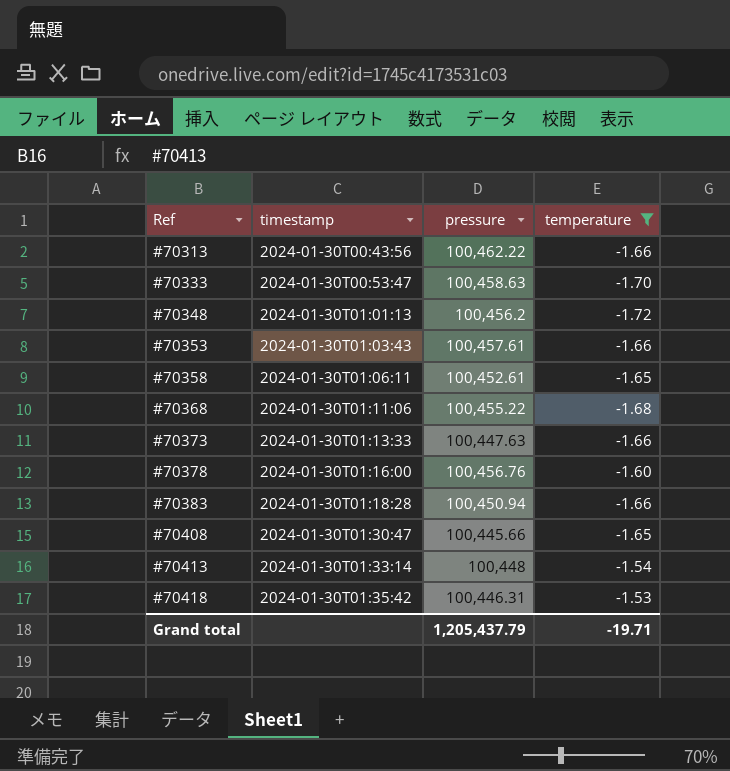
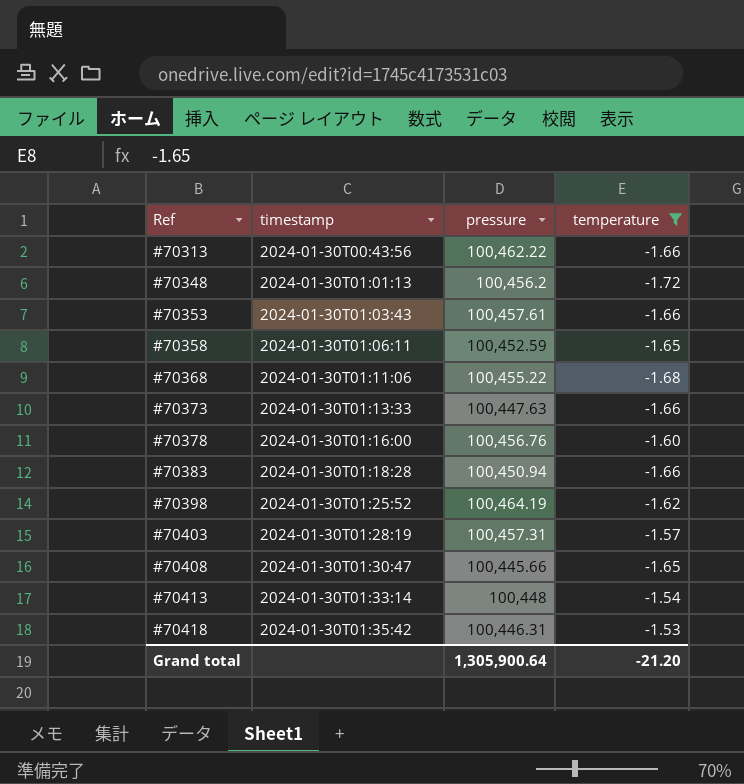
row #70333: 2024-01-30T00:53:47 | 100,458.63 | -1.70 -> none
#70358 | pressure: 100,452.61 -> 100,452.59
row #70398: none -> 2024-01-30T01:25:52 | 100,464.19 | -1.62
row #70403: none -> 2024-01-30T01:28:19 | 100,457.31 | -1.57
Grand total | pressure: 1,205,437.79 -> 1,305,900.64
Grand total | temperature: -19.71 -> -21.20

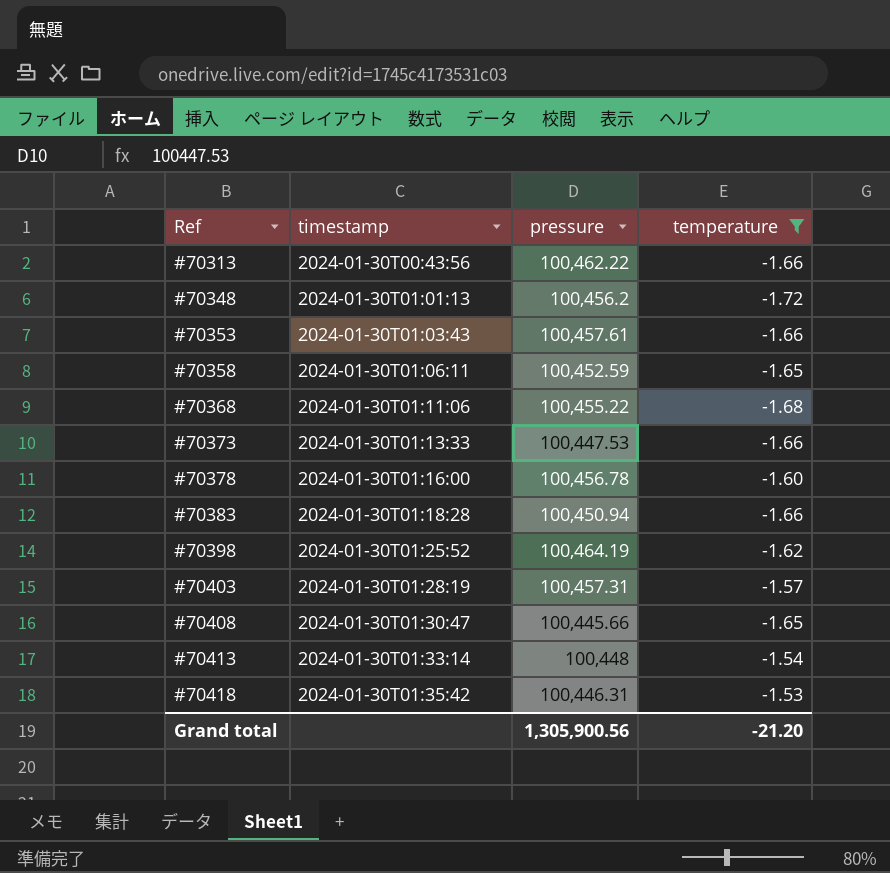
#70373 | pressure: 100,447.63 -> 100,447.53
#70378 | pressure: 100,456.76 -> 100,456.78
Grand total | pressure: 1,305,900.64 -> 1,305,900.56

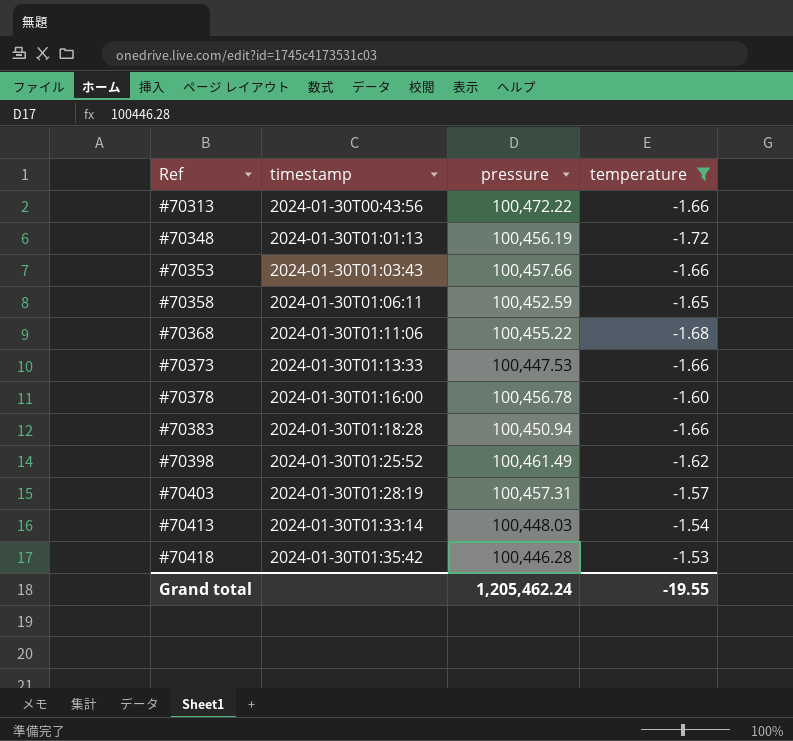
row #70408: 2024-01-30T01:30:47 | 100,445.66 | -1.65 -> none
#70313 | pressure: 100,462.22 -> 100,472.22
#70348 | pressure: 100,456.2 -> 100,456.19
#70353 | pressure: 100,457.61 -> 100,457.66
#70398 | pressure: 100,464.19 -> 100,461.49
#70413 | pressure: 100,448 -> 100,448.03
#70418 | pressure: 100,446.31 -> 100,446.28
Grand total | pressure: 1,305,900.56 -> 1,205,462.24
Grand total | temperature: -21.20 -> -19.55

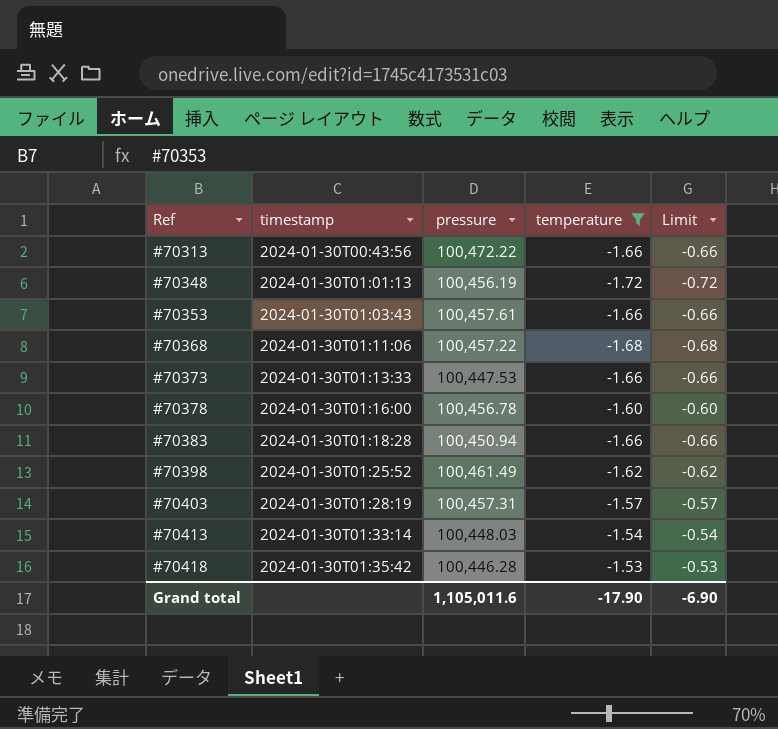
column Limit | formula: none -> [temperature] + 1
row #70358: 2024-01-30T01:06:11 | 100,452.59 | -1.65 -> none
#70353 | pressure: 100,457.66 -> 100,457.61
#70368 | pressure: 100,455.22 -> 100,457.22
Grand total | pressure: 1,205,462.24 -> 1,105,011.6
Grand total | temperature: -19.55 -> -17.90

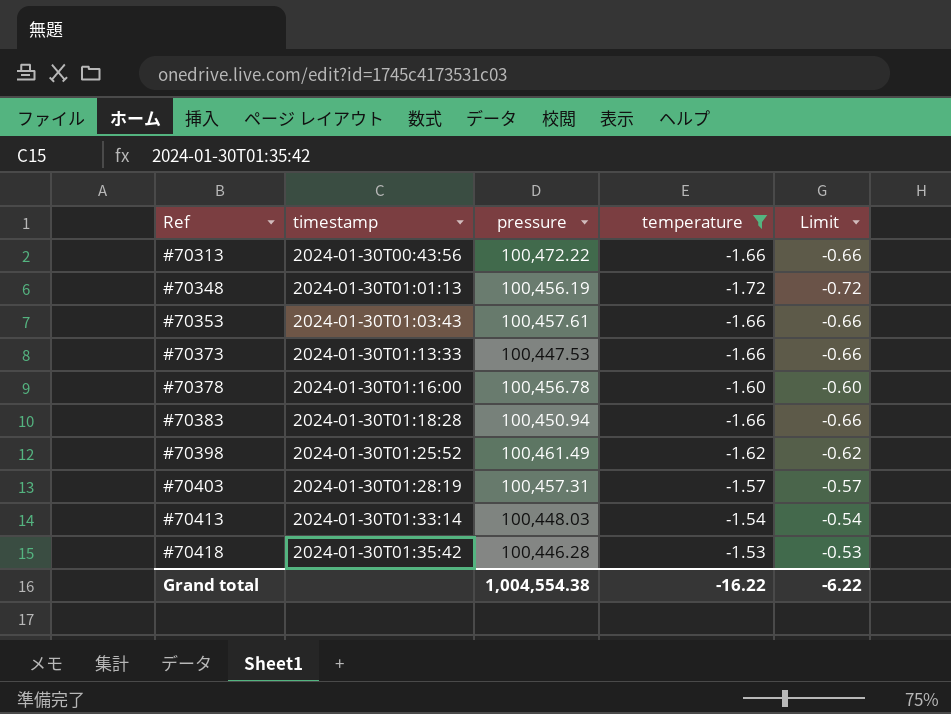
row #70368: 2024-01-30T01:11:06 | 100,457.22 | -1.68 | -0.68 -> none
Grand total | pressure: 1,105,011.6 -> 1,004,554.38
Grand total | temperature: -17.90 -> -16.22
Grand total | Limit: -6.90 -> -6.22

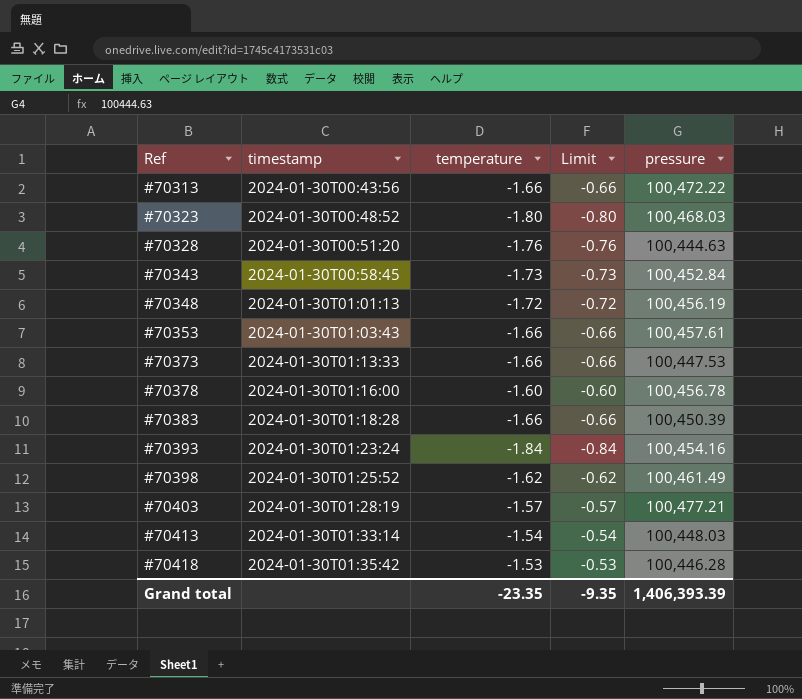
filter: temperature >= -1.72 -> none
column pressure | position: 3 -> 5
#70383 | pressure: 100,450.94 -> 100,450.39
#70403 | pressure: 100,457.31 -> 100,477.21
Grand total | temperature: -16.22 -> -23.35
Grand total | Limit: -6.22 -> -9.35
Grand total | pressure: 1,004,554.38 -> 1,406,393.39

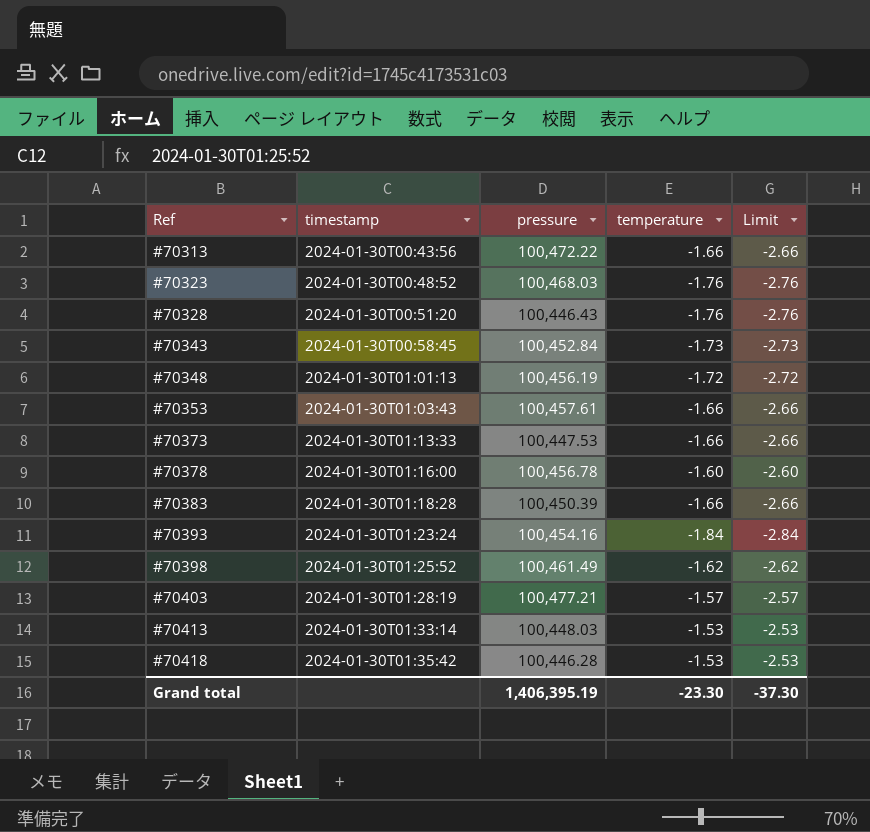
column pressure | position: 5 -> 3
column Limit | formula: [temperature] + 1 -> [temperature] - 1
#70323 | temperature: -1.80 -> -1.76
#70328 | pressure: 100,444.63 -> 100,446.43
#70413 | temperature: -1.54 -> -1.53
Grand total | pressure: 1,406,393.39 -> 1,406,395.19
Grand total | temperature: -23.35 -> -23.30
Grand total | Limit: -9.35 -> -37.30

